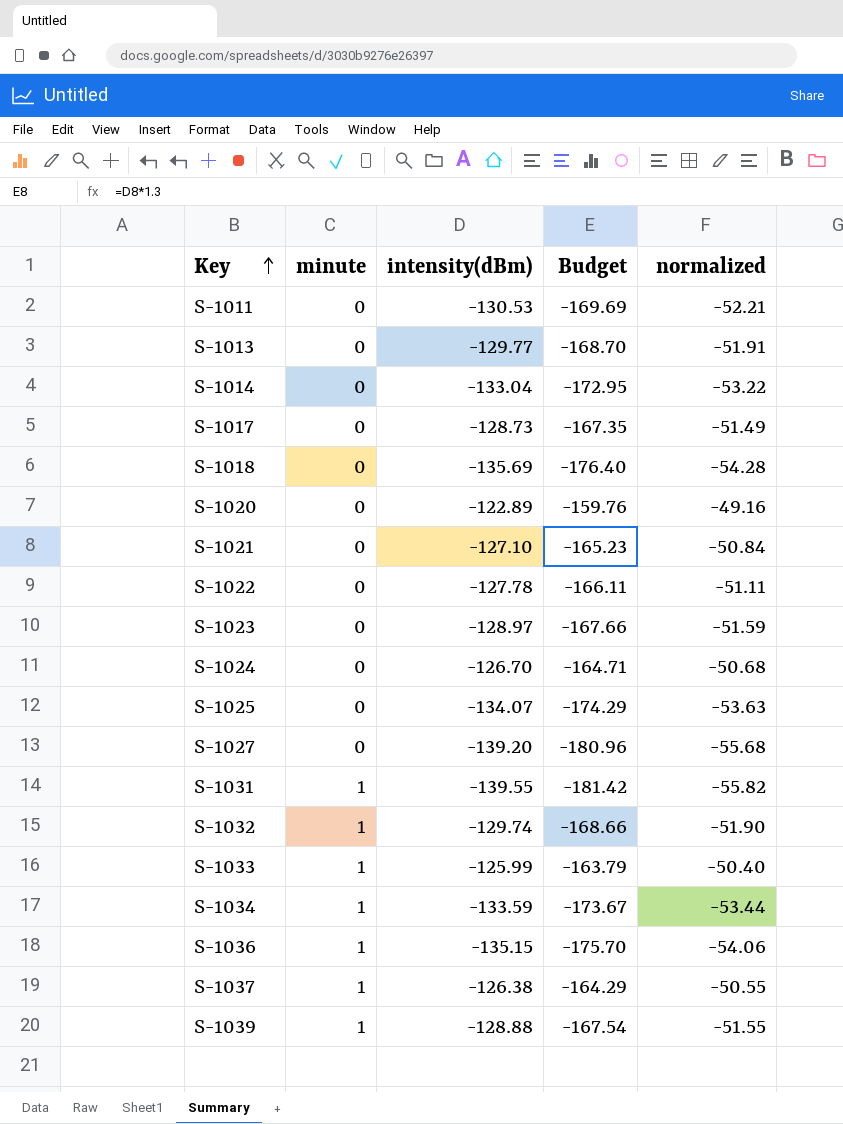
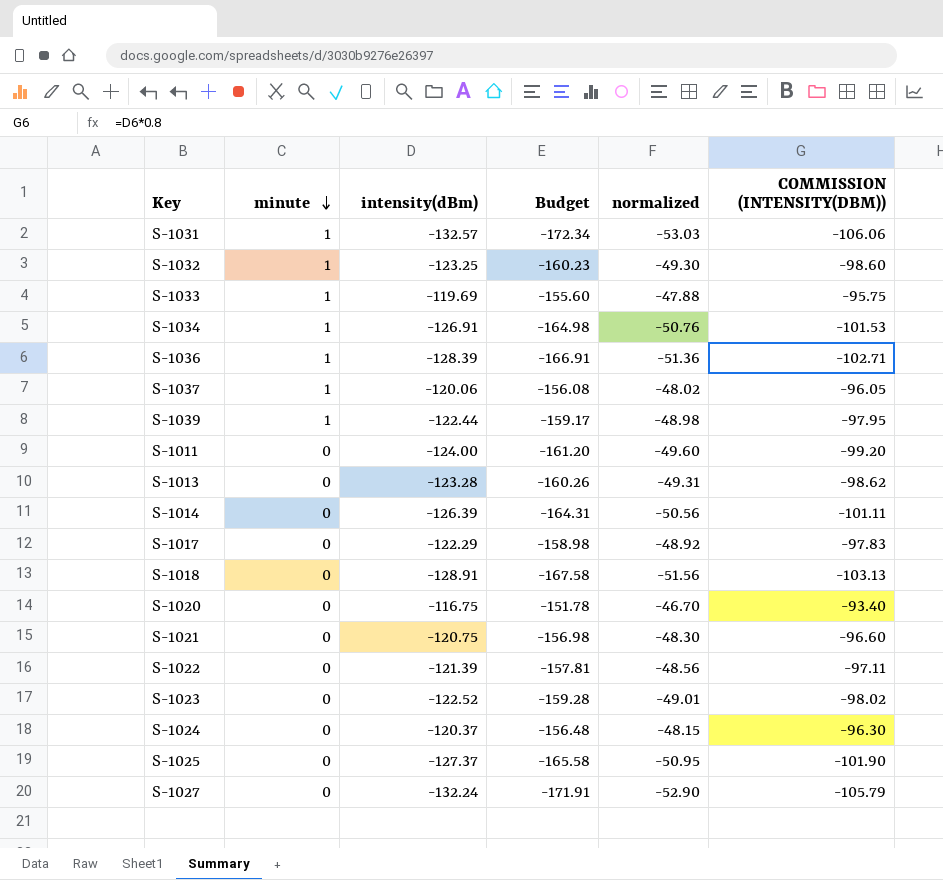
row order: Key ascending -> minute descending
column COMMISSION (INTENSITY(DBM)) | formula: none -> [intensity(dBm)] * 0.8
S-1031 | intensity(dBm): -139.55 -> -132.57
S-1031 | Budget: -181.42 -> -172.34
S-1031 | normalized: -55.82 -> -53.03
S-1032 | intensity(dBm): -129.74 -> -123.25
S-1032 | Budget: -168.66 -> -160.23
S-1032 | normalized: -51.90 -> -49.30
S-1033 | intensity(dBm): -125.99 -> -119.69
S-1033 | Budget: -163.79 -> -155.60
S-1033 | normalized: -50.40 -> -47.88
S-1034 | intensity(dBm): -133.59 -> -126.91
S-1034 | Budget: -173.67 -> -164.98
S-1034 | normalized: -53.44 -> -50.76
S-1036 | intensity(dBm): -135.15 -> -128.39
S-1036 | Budget: -175.70 -> -166.91
S-1036 | normalized: -54.06 -> -51.36
S-1037 | intensity(dBm): -126.38 -> -120.06
S-1037 | Budget: -164.29 -> -156.08
S-1037 | normalized: -50.55 -> -48.02
S-1039 | intensity(dBm): -128.88 -> -122.44
S-1039 | Budget: -167.54 -> -159.17
S-1039 | normalized: -51.55 -> -48.98
S-1011 | intensity(dBm): -130.53 -> -124.00
S-1011 | Budget: -169.69 -> -161.20
S-1011 | normalized: -52.21 -> -49.60
S-1013 | intensity(dBm): -129.77 -> -123.28
S-1013 | Budget: -168.70 -> -160.26
S-1013 | normalized: -51.91 -> -49.31
S-1014 | intensity(dBm): -133.04 -> -126.39
S-1014 | Budget: -172.95 -> -164.31
S-1014 | normalized: -53.22 -> -50.56
S-1017 | intensity(dBm): -128.73 -> -122.29
S-1017 | Budget: -167.35 -> -158.98
S-1017 | normalized: -51.49 -> -48.92
S-1018 | intensity(dBm): -135.69 -> -128.91
S-1018 | Budget: -176.40 -> -167.58
S-1018 | normalized: -54.28 -> -51.56
S-1020 | intensity(dBm): -122.89 -> -116.75
S-1020 | Budget: -159.76 -> -151.78
S-1020 | normalized: -49.16 -> -46.70
S-1021 | intensity(dBm): -127.10 -> -120.75
S-1021 | Budget: -165.23 -> -156.98
S-1021 | normalized: -50.84 -> -48.30
S-1022 | intensity(dBm): -127.78 -> -121.39
S-1022 | Budget: -166.11 -> -157.81
S-1022 | normalized: -51.11 -> -48.56
S-1023 | intensity(dBm): -128.97 -> -122.52
S-1023 | Budget: -167.66 -> -159.28
S-1023 | normalized: -51.59 -> -49.01
S-1024 | intensity(dBm): -126.70 -> -120.37
S-1024 | Budget: -164.71 -> -156.48
S-1024 | normalized: -50.68 -> -48.15
S-1025 | intensity(dBm): -134.07 -> -127.37
S-1025 | Budget: -174.29 -> -165.58
S-1025 | normalized: -53.63 -> -50.95
S-1027 | intensity(dBm): -139.20 -> -132.24
S-1027 | Budget: -180.96 -> -171.91
S-1027 | normalized: -55.68 -> -52.90

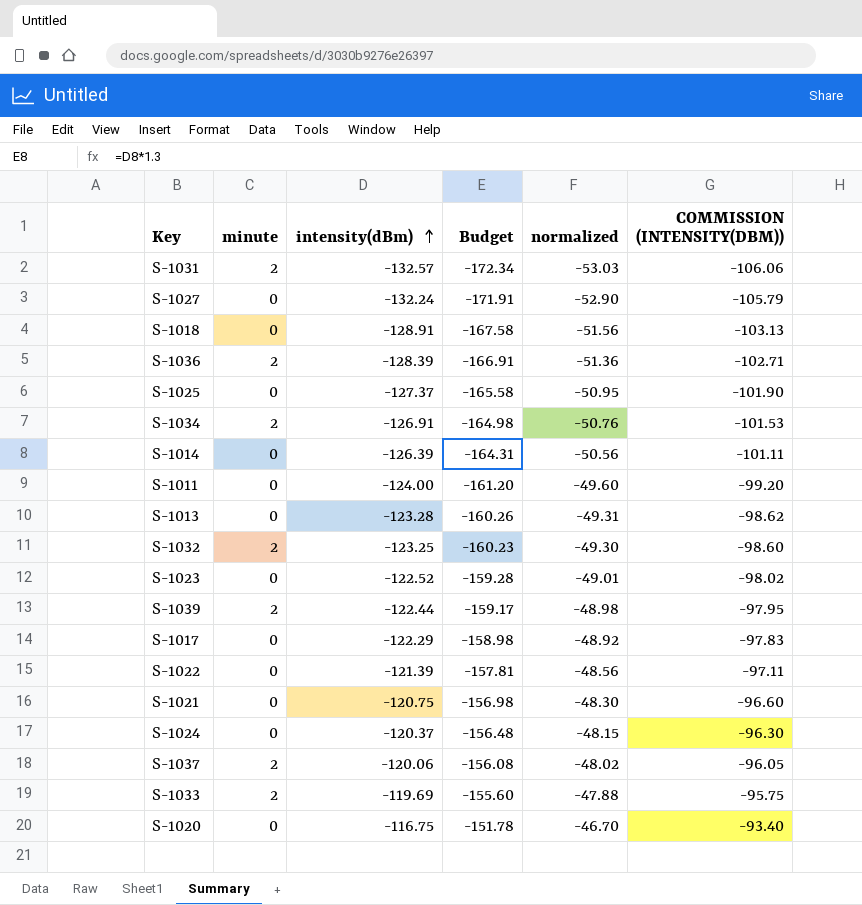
row order: minute descending -> intensity(dBm) ascending
S-1031 | minute: 1 -> 2
S-1036 | minute: 1 -> 2
S-1034 | minute: 1 -> 2
S-1032 | minute: 1 -> 2
S-1039 | minute: 1 -> 2
S-1037 | minute: 1 -> 2
S-1033 | minute: 1 -> 2

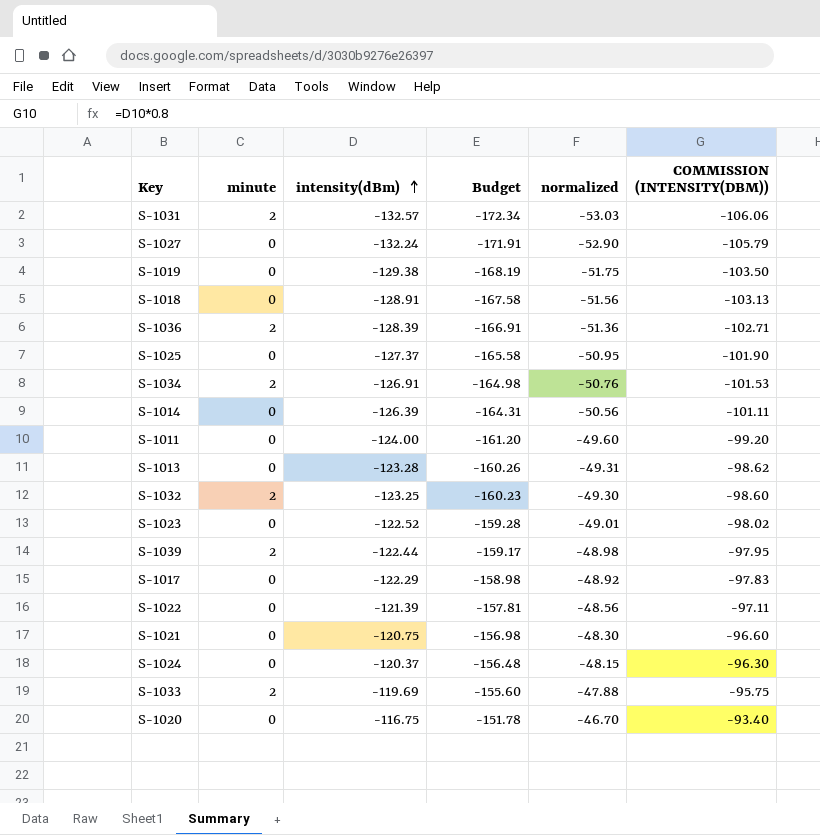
row S-1037: 2 | -120.06 | -156.08 | -48.02 | -96.05 -> none
row S-1019: none -> 0 | -129.38 | -168.19 | -51.75 | -103.50

